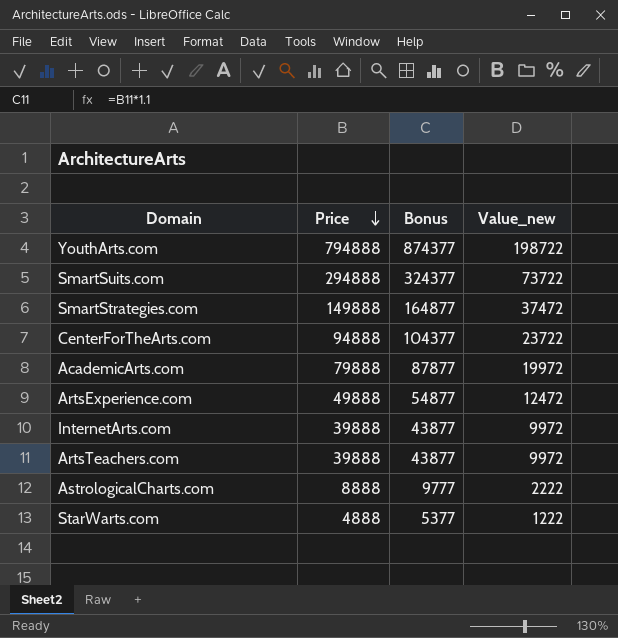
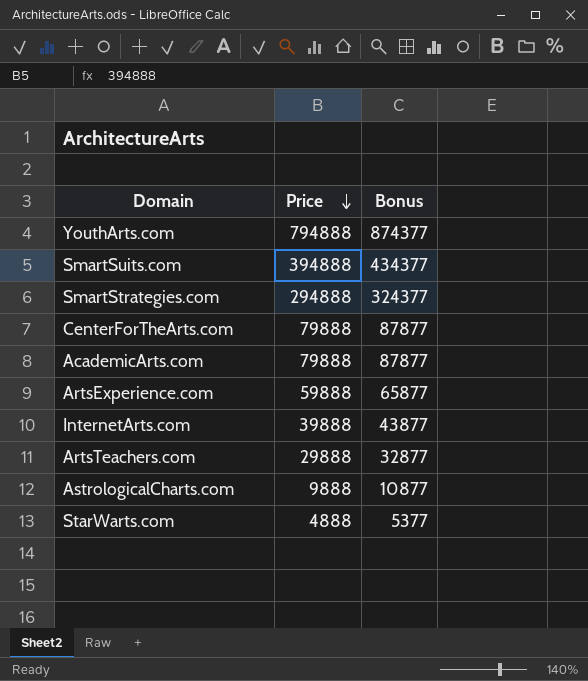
column Value_new | formula: [Price] * 0.25 -> none
SmartSuits.com | Price: 294888 -> 394888
SmartSuits.com | Bonus: 324377 -> 434377
SmartStrategies.com | Price: 149888 -> 294888
SmartStrategies.com | Bonus: 164877 -> 324377
CenterForTheArts.com | Price: 94888 -> 79888
CenterForTheArts.com | Bonus: 104377 -> 87877
ArtsExperience.com | Price: 49888 -> 59888
ArtsExperience.com | Bonus: 54877 -> 65877
ArtsTeachers.com | Price: 39888 -> 29888
ArtsTeachers.com | Bonus: 43877 -> 32877
AstrologicalCharts.com | Price: 8888 -> 9888
AstrologicalCharts.com | Bonus: 9777 -> 10877

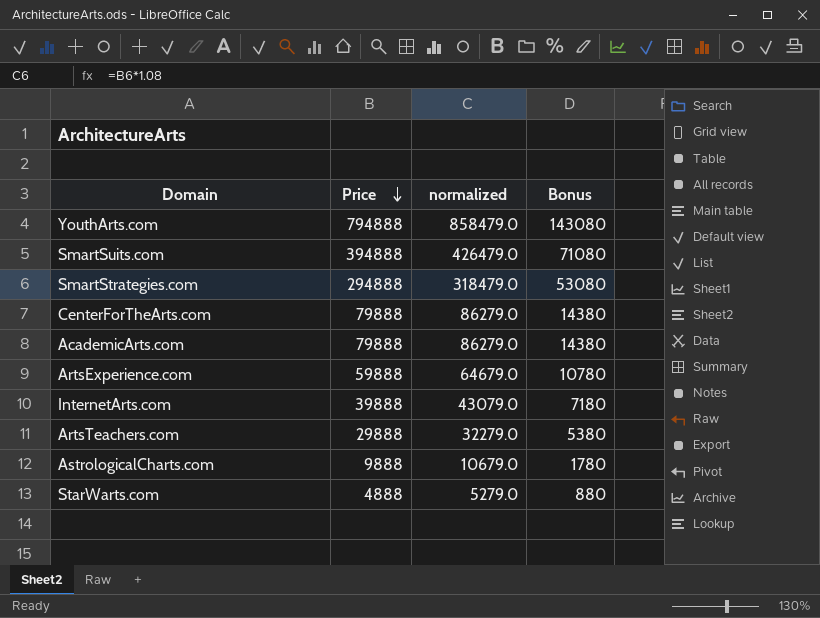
column normalized | formula: none -> [Price] * 1.08
column Bonus | formula: [Price] * 1.1 -> [Price] * 0.18

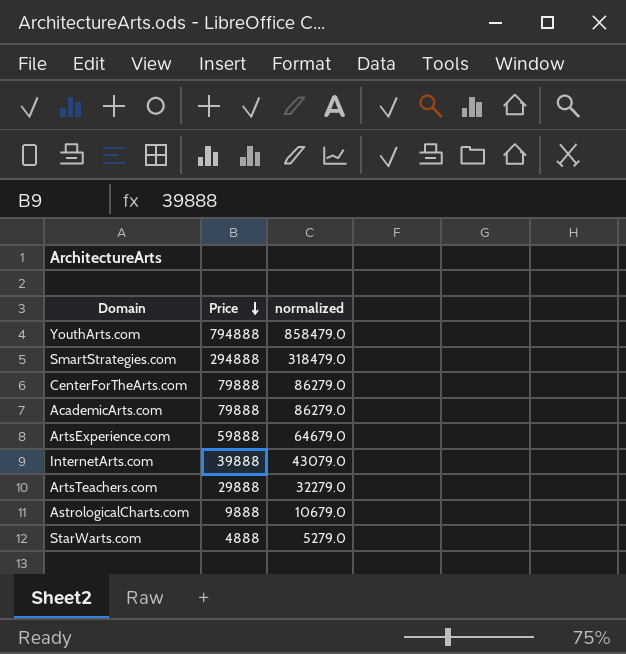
column Bonus | formula: [Price] * 0.18 -> none
row SmartSuits.com: 394888 | 426479.0 | 71080 -> none

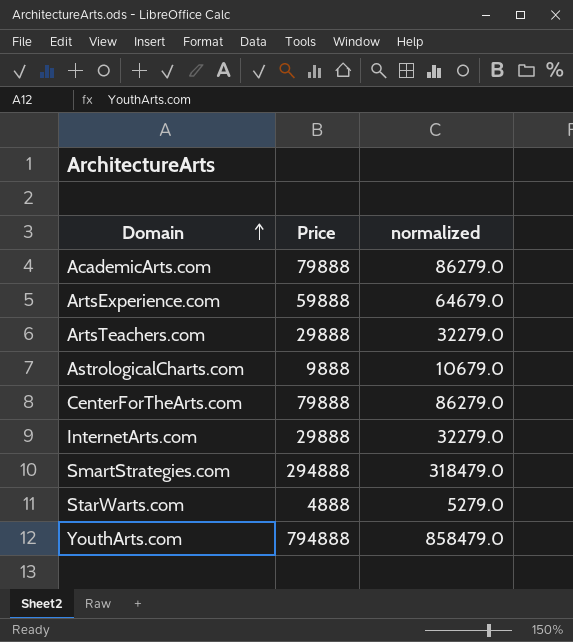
row order: Price descending -> Domain ascending
InternetArts.com | Price: 39888 -> 29888
InternetArts.com | normalized: 43079.0 -> 32279.0

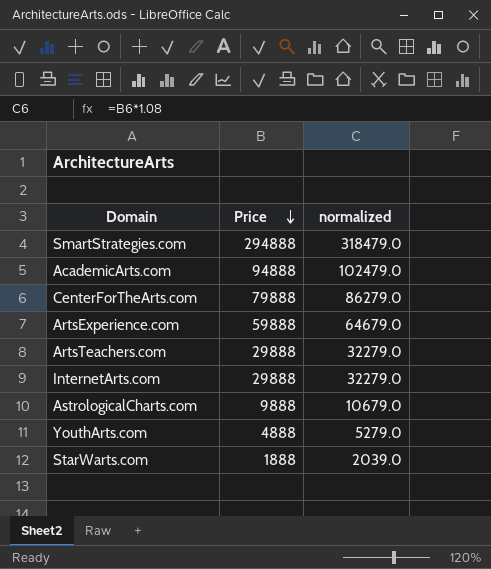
row order: Domain ascending -> Price descending
AcademicArts.com | Price: 79888 -> 94888
AcademicArts.com | normalized: 86279.0 -> 102479.0
YouthArts.com | Price: 794888 -> 4888
YouthArts.com | normalized: 858479.0 -> 5279.0
StarWarts.com | Price: 4888 -> 1888
StarWarts.com | normalized: 5279.0 -> 2039.0

